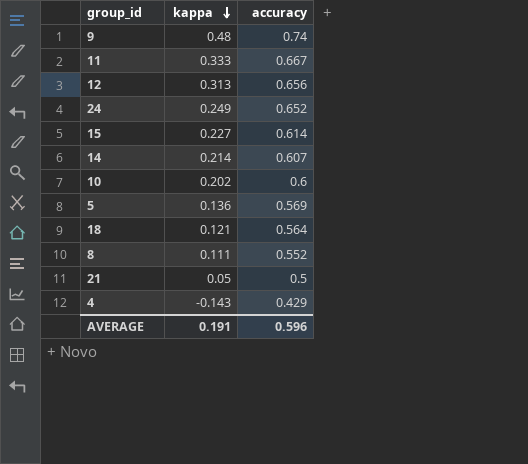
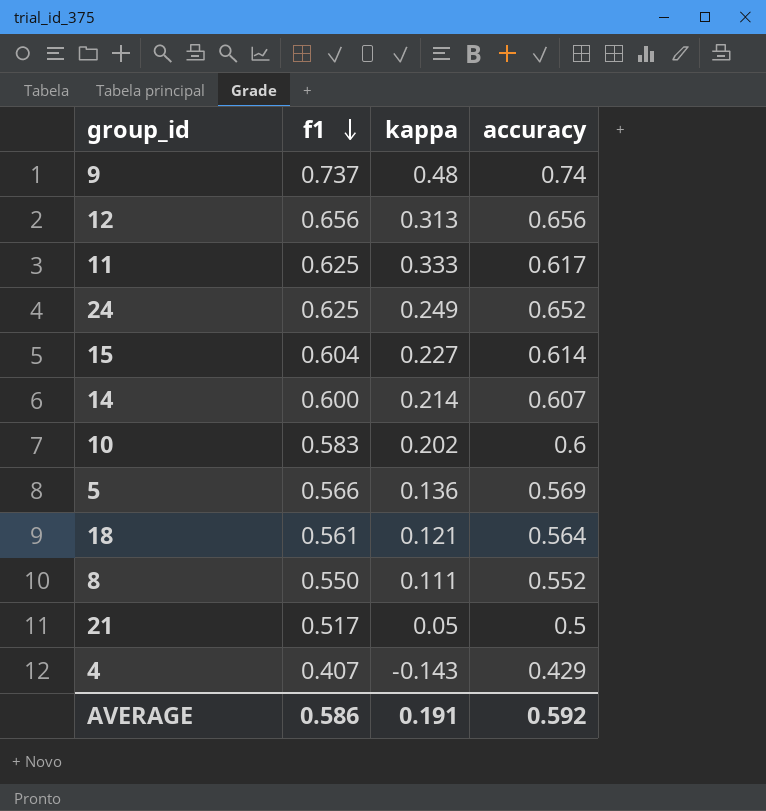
row order: kappa descending -> f1 descending
column f1 | position: none -> 2
11 | accuracy: 0.667 -> 0.617
AVERAGE | accuracy: 0.596 -> 0.592

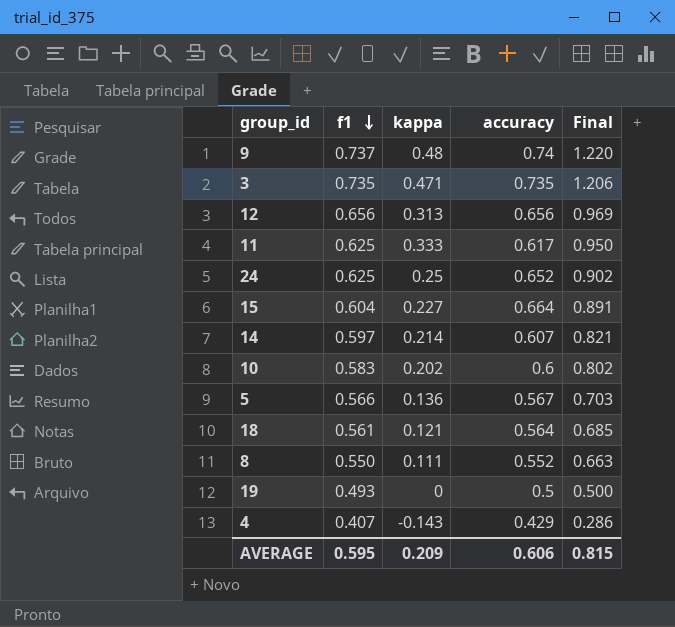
column Final | formula: none -> [kappa] + [accuracy]
row 21: 0.517 | 0.05 | 0.5 -> none
row 3: none -> 0.735 | 0.471 | 0.735 | 1.206
24 | kappa: 0.249 -> 0.25
15 | accuracy: 0.614 -> 0.664
14 | f1: 0.600 -> 0.597
5 | accuracy: 0.569 -> 0.567
row 19: none -> 0.493 | 0 | 0.5 | 0.500
AVERAGE | f1: 0.586 -> 0.595
AVERAGE | kappa: 0.191 -> 0.209
AVERAGE | accuracy: 0.592 -> 0.606

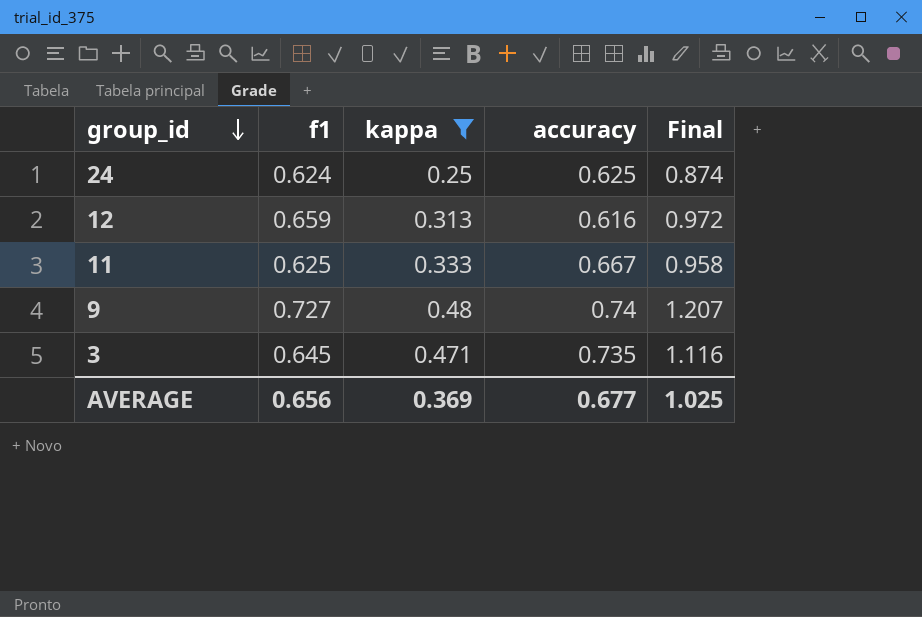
filter: none -> kappa >= 0.25
row order: f1 descending -> group_id descending
column Final | formula: [kappa] + [accuracy] -> [f1] + [kappa]
24 | f1: 0.625 -> 0.624
24 | accuracy: 0.652 -> 0.625
12 | f1: 0.656 -> 0.659
12 | accuracy: 0.656 -> 0.616
11 | accuracy: 0.617 -> 0.667
9 | f1: 0.737 -> 0.727
3 | f1: 0.735 -> 0.645
AVERAGE | f1: 0.595 -> 0.656
AVERAGE | kappa: 0.209 -> 0.369
AVERAGE | accuracy: 0.606 -> 0.677
AVERAGE | Final: 0.815 -> 1.025

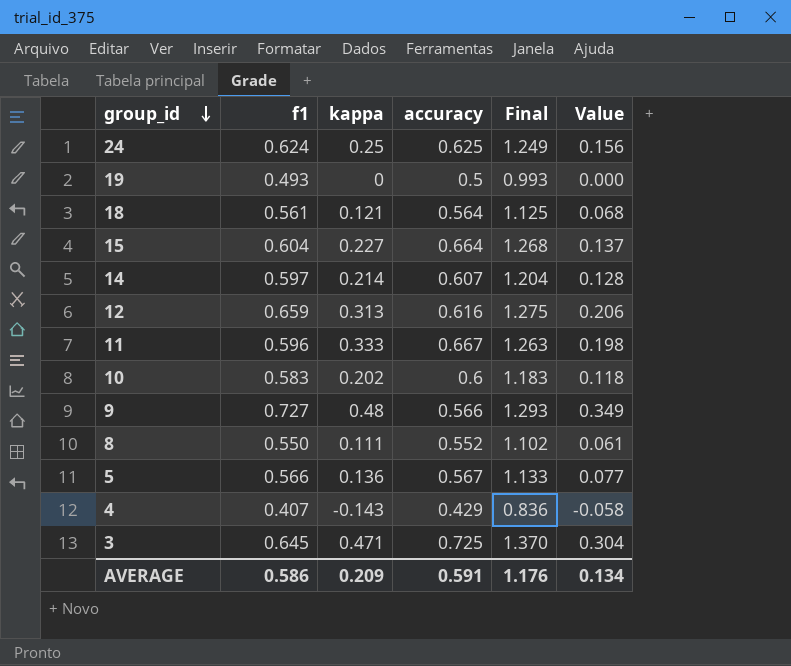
filter: kappa >= 0.25 -> none
column Final | formula: [f1] + [kappa] -> [f1] + [accuracy]
column Value | formula: none -> [f1] * [kappa]
11 | f1: 0.625 -> 0.596
9 | accuracy: 0.74 -> 0.566
3 | accuracy: 0.735 -> 0.725
AVERAGE | f1: 0.656 -> 0.586
AVERAGE | kappa: 0.369 -> 0.209
AVERAGE | accuracy: 0.677 -> 0.591
AVERAGE | Final: 1.025 -> 1.176

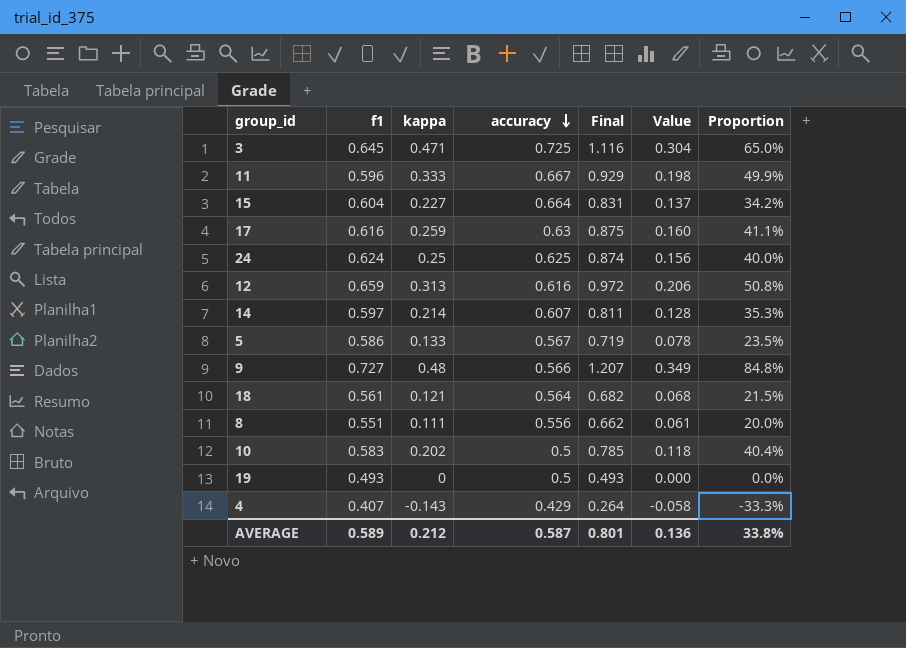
row order: group_id descending -> accuracy descending
column Final | formula: [f1] + [accuracy] -> [f1] + [kappa]
column Proportion | formula: none -> [kappa] / [accuracy]
row 17: none -> 0.616 | 0.259 | 0.63 | 0.875 | 0.160 | 41.1%
5 | f1: 0.566 -> 0.586
5 | kappa: 0.136 -> 0.133
5 | Value: 0.077 -> 0.078
8 | f1: 0.550 -> 0.551
8 | accuracy: 0.552 -> 0.556
10 | accuracy: 0.6 -> 0.5
AVERAGE | f1: 0.586 -> 0.589
AVERAGE | kappa: 0.209 -> 0.212
AVERAGE | accuracy: 0.591 -> 0.587
AVERAGE | Final: 1.176 -> 0.801
AVERAGE | Value: 0.134 -> 0.136

